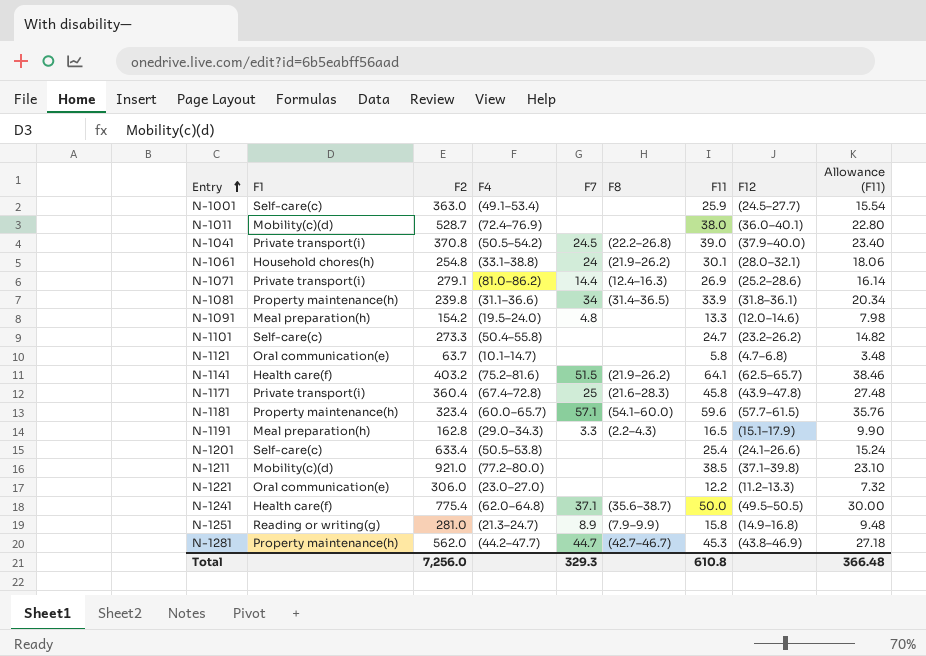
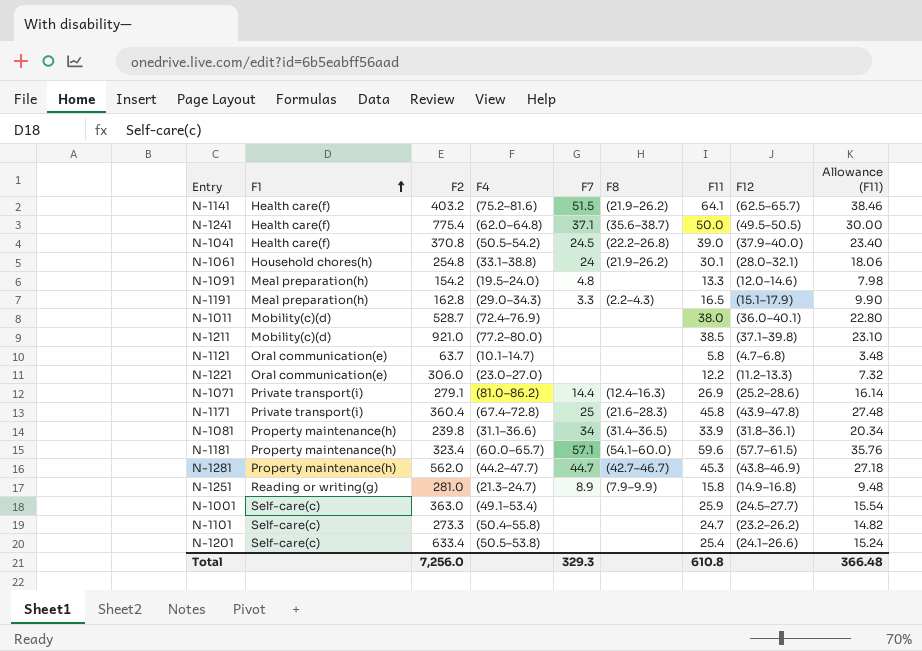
row order: Entry ascending -> F1 ascending
N-1041 | F1: Private transport(i) -> Health care(f)

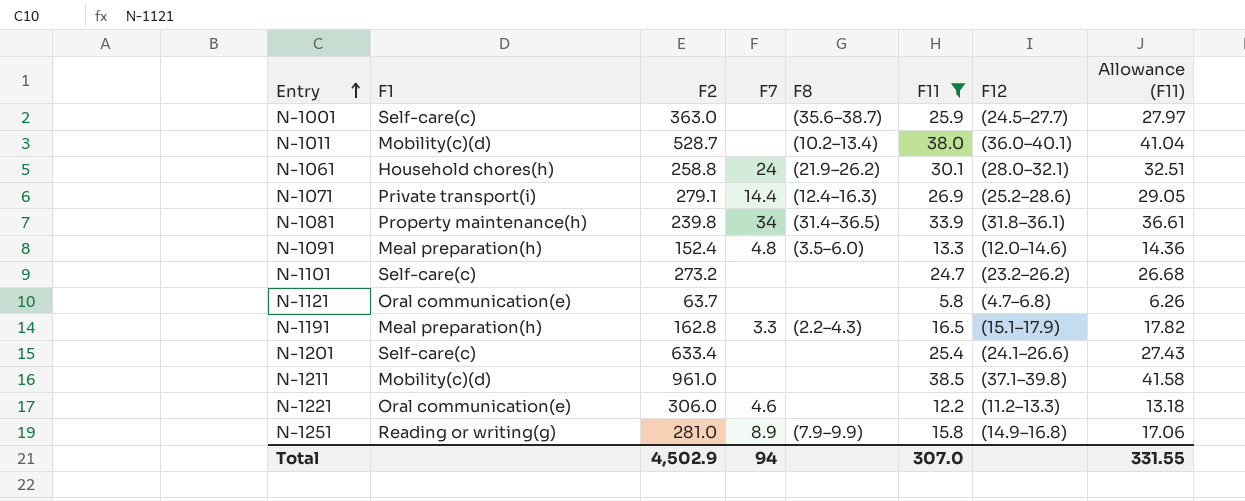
filter: none -> F11 <= 38.5
row order: F1 ascending -> Entry ascending
column F4 | position: 4 -> none
column Allowance (F11) | formula: [F11] * 0.6 -> [F11] * 1.08
N-1001 | F8: none -> (35.6–38.7)
N-1011 | F8: none -> (10.2–13.4)
N-1061 | F2: 254.8 -> 258.8
N-1091 | F2: 154.2 -> 152.4
N-1091 | F8: none -> (3.5–6.0)
N-1101 | F2: 273.3 -> 273.2
N-1211 | F2: 921.0 -> 961.0
N-1221 | F7: none -> 4.6
Total | F2: 7,256.0 -> 4,502.9
Total | F7: 329.3 -> 94
Total | F11: 610.8 -> 307.0
Total | Allowance (F11): 366.48 -> 331.55

